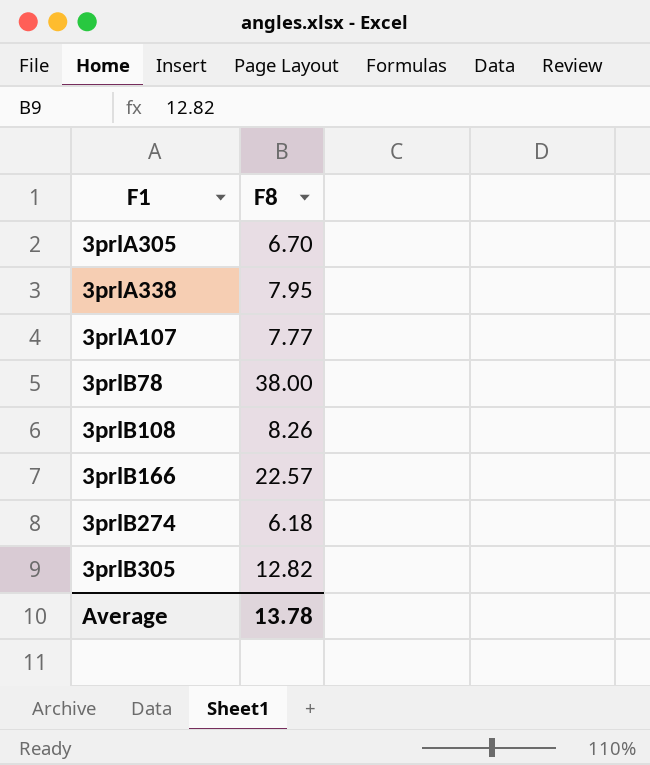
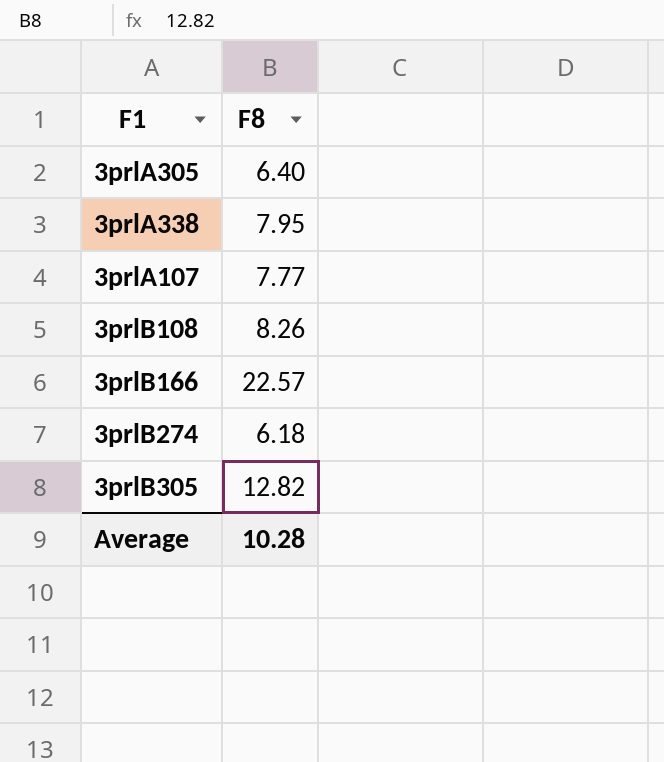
row 3prlB78: 38.00 -> none
3prlA305 | F8: 6.70 -> 6.40
Average | F8: 13.78 -> 10.28

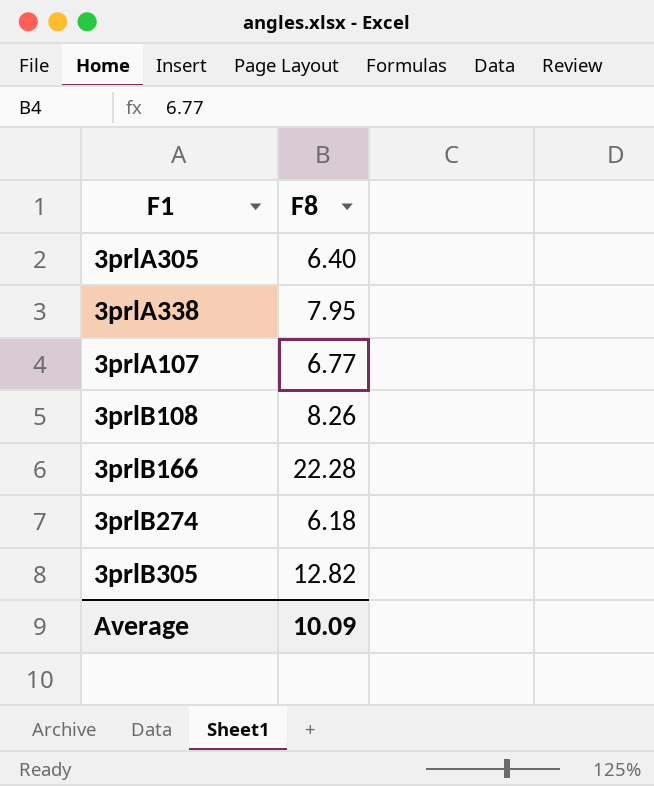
3prlA107 | F8: 7.77 -> 6.77
3prlB166 | F8: 22.57 -> 22.28
Average | F8: 10.28 -> 10.09

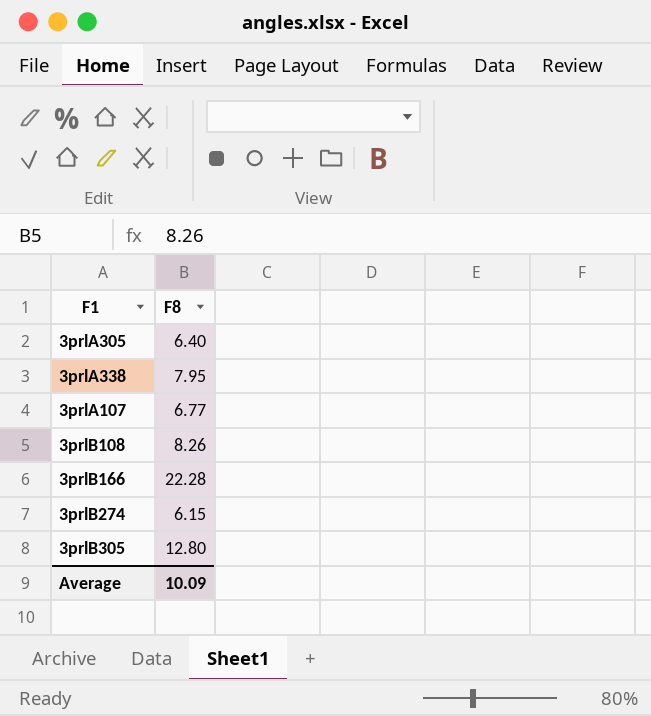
3prlB274 | F8: 6.18 -> 6.15
3prlB305 | F8: 12.82 -> 12.80

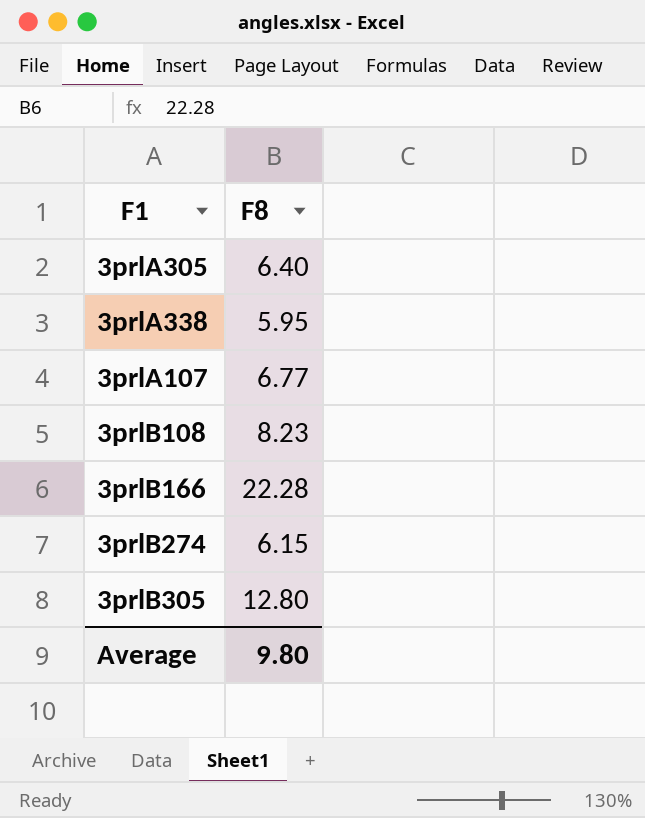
3prlA338 | F8: 7.95 -> 5.95
3prlB108 | F8: 8.26 -> 8.23
Average | F8: 10.09 -> 9.80

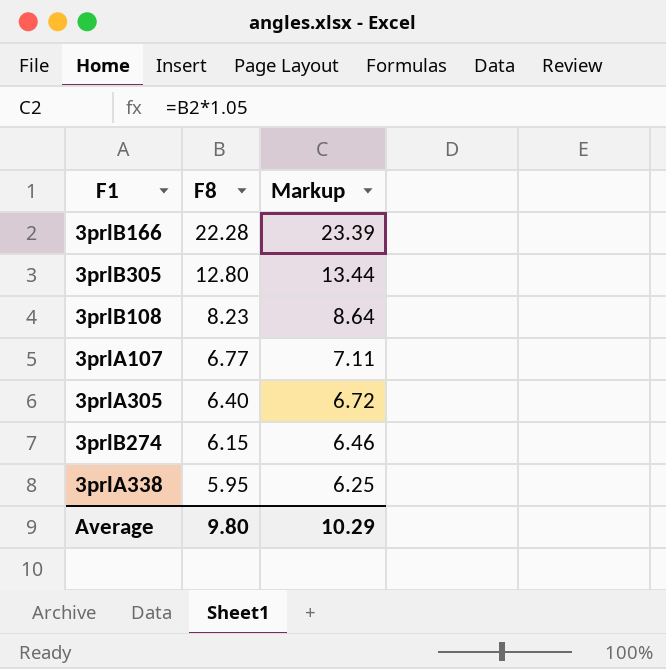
row order: none -> F8 descending
column Markup | formula: none -> [F8] * 1.05

